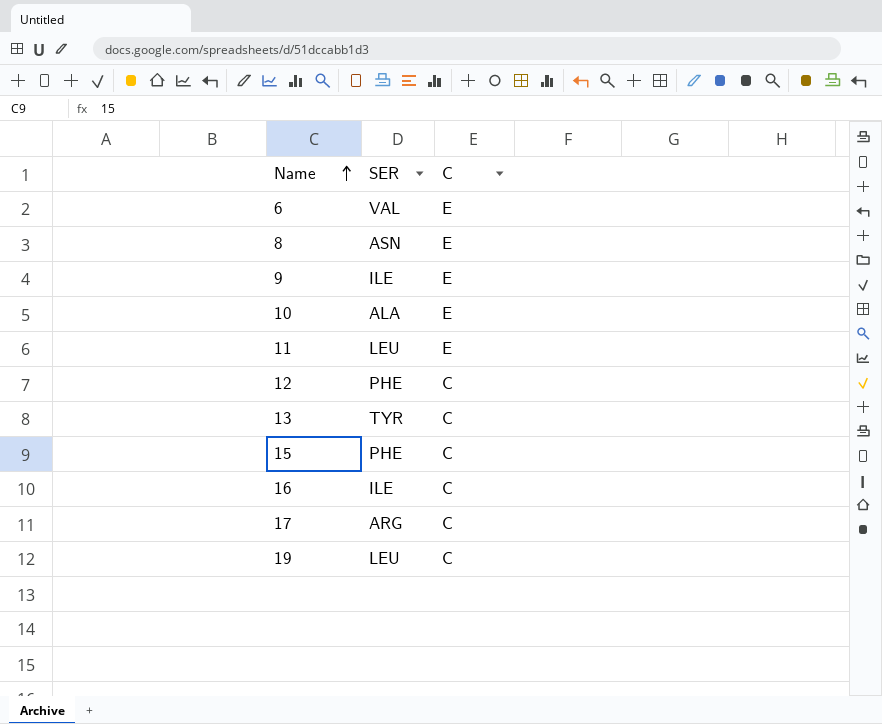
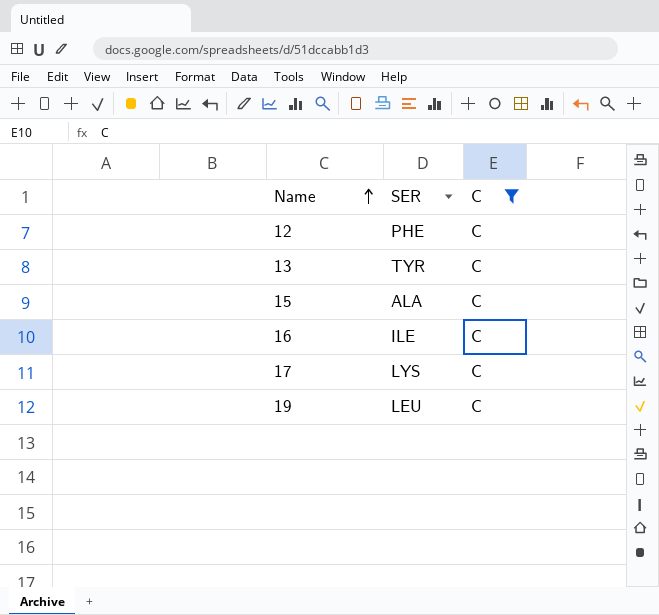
filter: none -> C = C
15 | SER: PHE -> ALA
17 | SER: ARG -> LYS

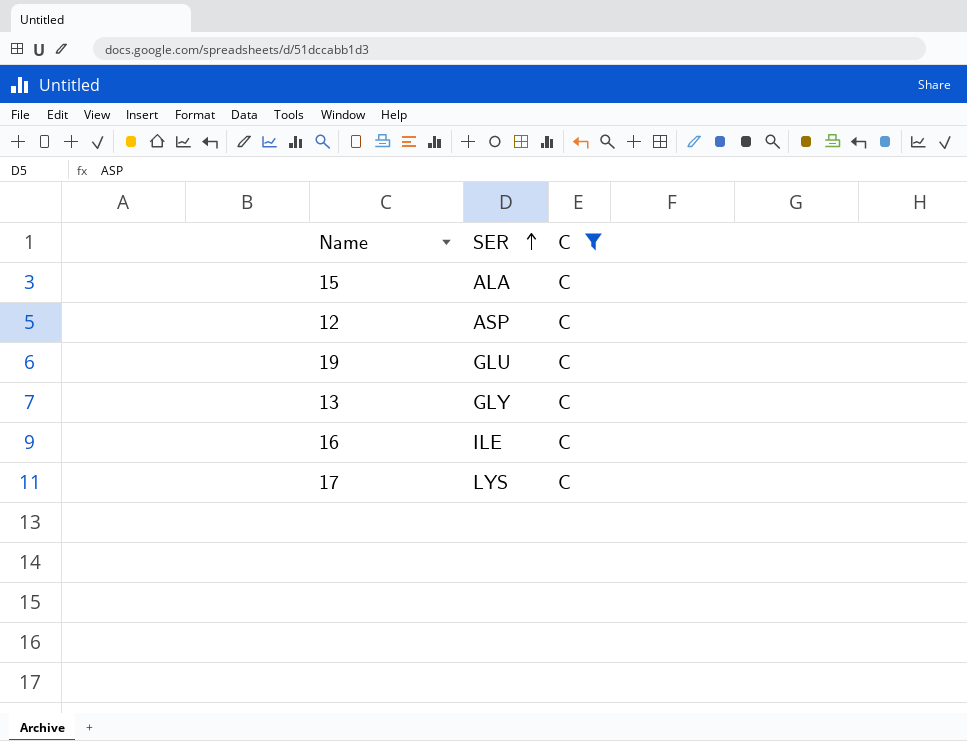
row order: Name ascending -> SER ascending
12 | SER: PHE -> ASP
19 | SER: LEU -> GLU
13 | SER: TYR -> GLY

